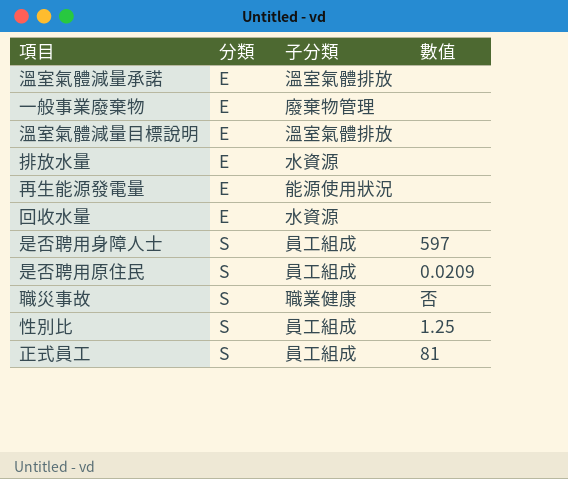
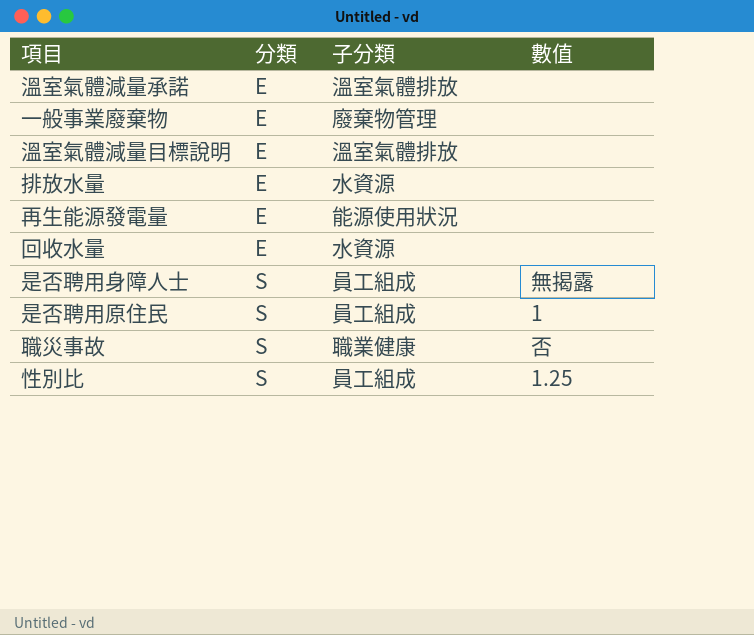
row 正式員工: S | 員工組成 | 81 -> none
是否聘用身障人士 | 數值: 597 -> 無揭露
是否聘用原住民 | 數值: 0.0209 -> 1

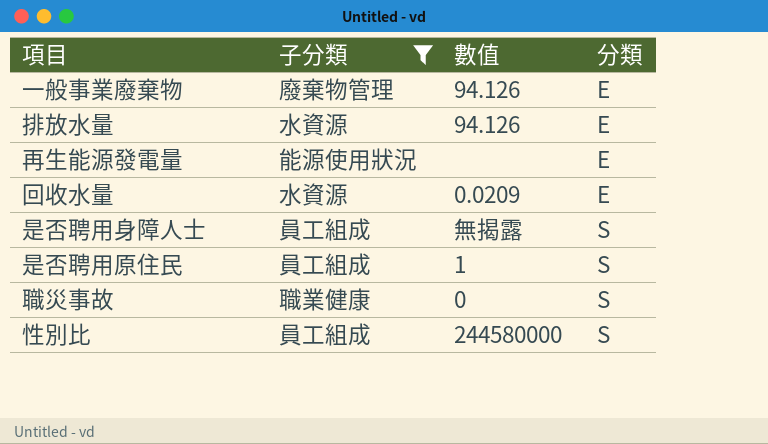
filter: none -> 子分類 != 溫室氣體排放
column 分類 | position: 2 -> 4
一般事業廢棄物 | 數值: none -> 94.126
排放水量 | 數值: none -> 94.126
回收水量 | 數值: none -> 0.0209
職災事故 | 數值: 否 -> 0
性別比 | 數值: 1.25 -> 244580000

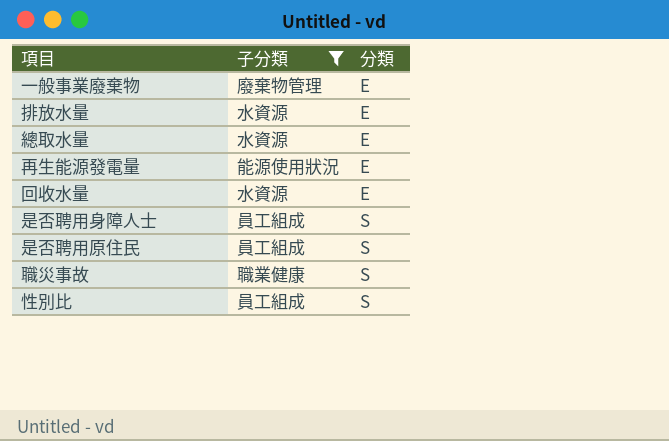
column 數值 | position: 3 -> none
row 總取水量: none -> 水資源 | E

